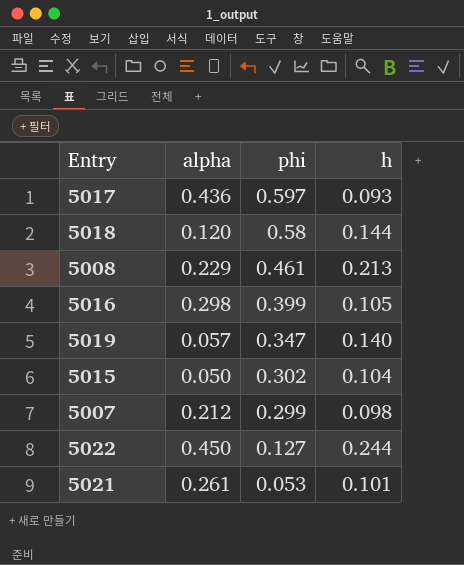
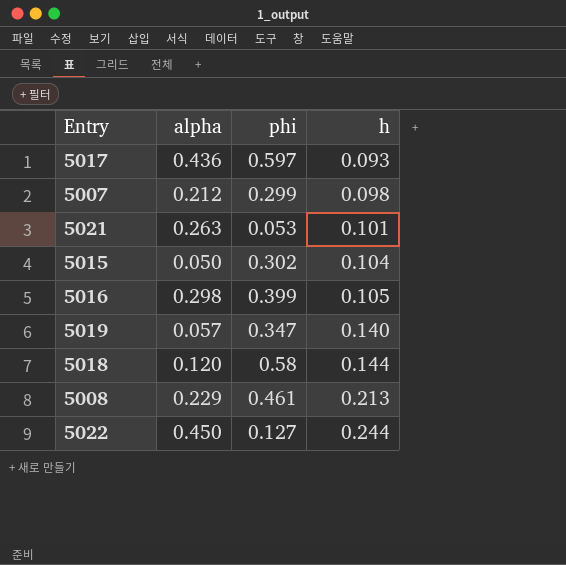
row order: phi descending -> h ascending
5021 | alpha: 0.261 -> 0.263

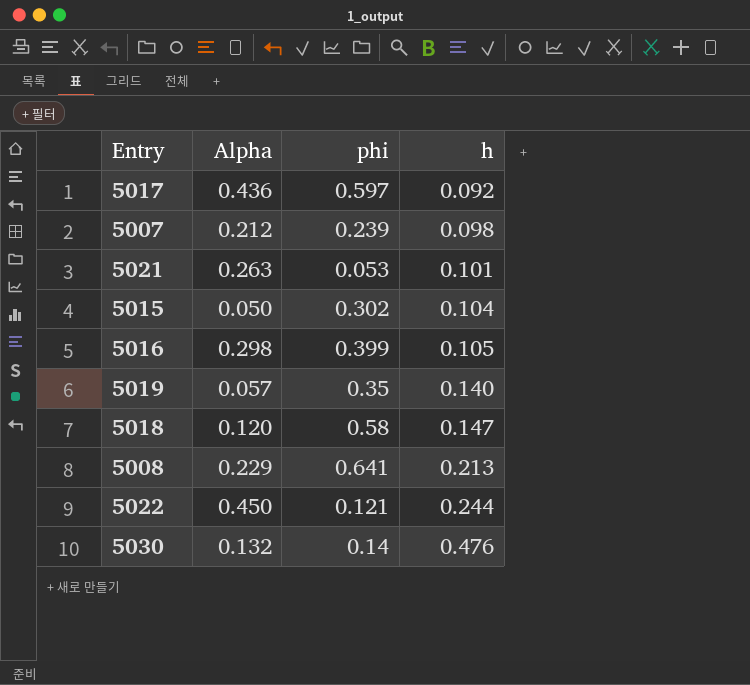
column name: alpha -> Alpha
5017 | h: 0.093 -> 0.092
5007 | phi: 0.299 -> 0.239
5019 | phi: 0.347 -> 0.35
5018 | h: 0.144 -> 0.147
5008 | phi: 0.461 -> 0.641
5022 | phi: 0.127 -> 0.121
row 5030: none -> 0.132 | 0.14 | 0.476

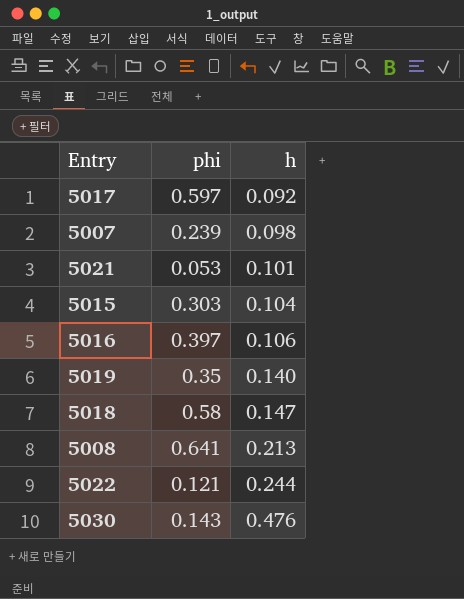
column Alpha | position: 2 -> none
5015 | phi: 0.302 -> 0.303
5016 | phi: 0.399 -> 0.397
5016 | h: 0.105 -> 0.106
5030 | phi: 0.14 -> 0.143

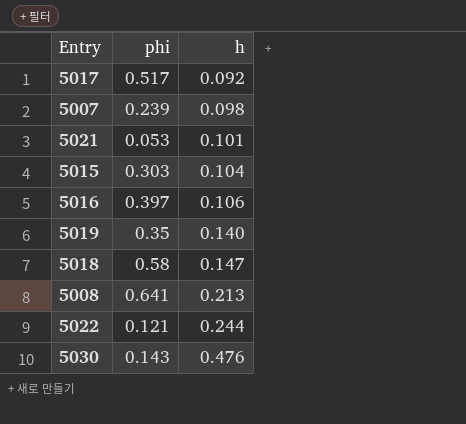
5017 | phi: 0.597 -> 0.517

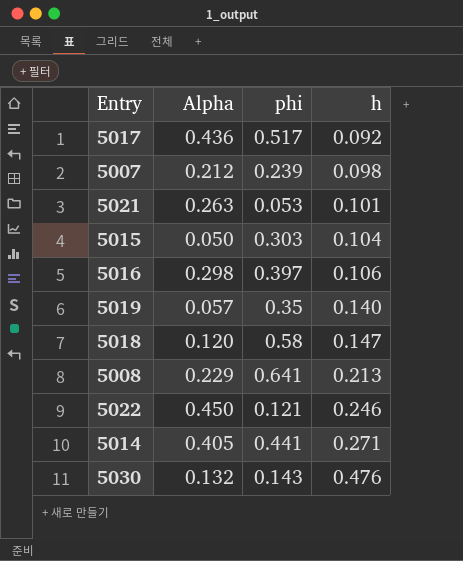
column Alpha | position: none -> 2
5022 | h: 0.244 -> 0.246
row 5014: none -> 0.405 | 0.441 | 0.271

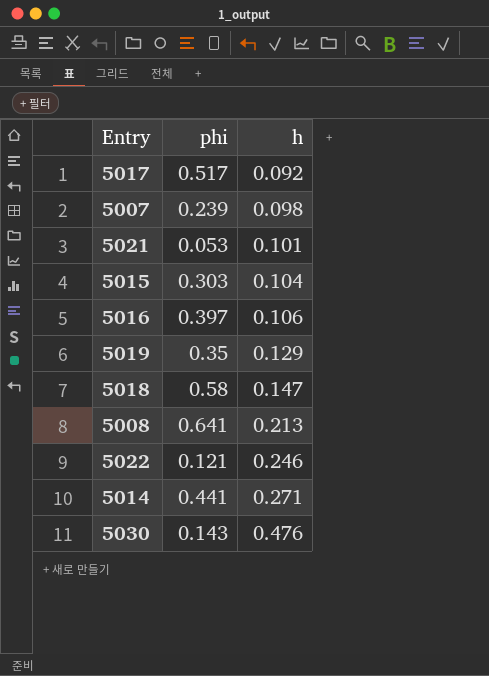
column Alpha | position: 2 -> none
5019 | h: 0.140 -> 0.129

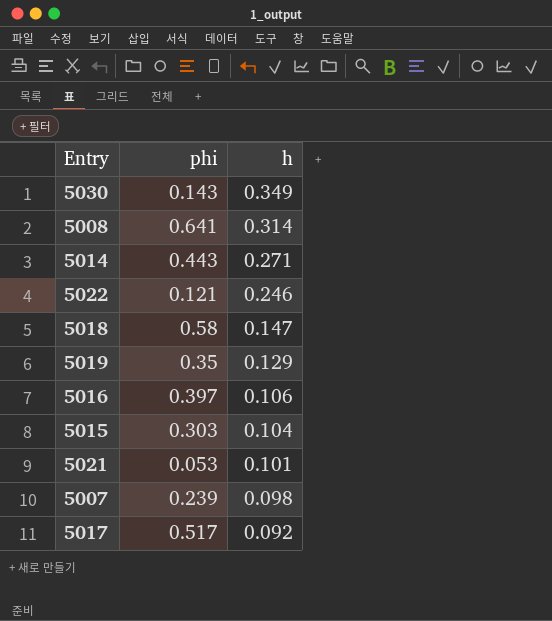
row order: h ascending -> h descending
5030 | h: 0.476 -> 0.349
5008 | h: 0.213 -> 0.314
5014 | phi: 0.441 -> 0.443

